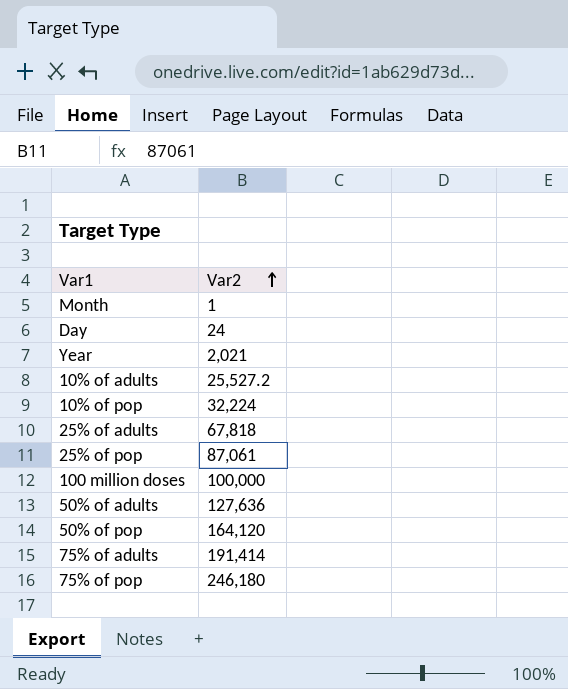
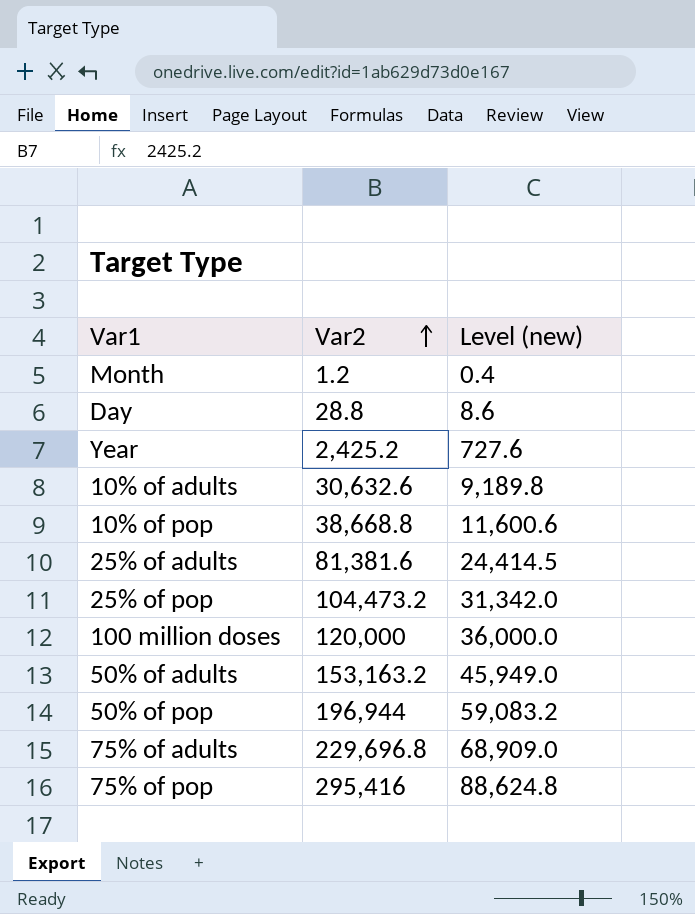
column Level (new) | formula: none -> [Var2] * 0.3
Month | Var2: 1 -> 1.2
Day | Var2: 24 -> 28.8
Year | Var2: 2,021 -> 2,425.2
10% of adults | Var2: 25,527.2 -> 30,632.6
10% of pop | Var2: 32,224 -> 38,668.8
25% of adults | Var2: 67,818 -> 81,381.6
25% of pop | Var2: 87,061 -> 104,473.2
100 million doses | Var2: 100,000 -> 120,000
50% of adults | Var2: 127,636 -> 153,163.2
50% of pop | Var2: 164,120 -> 196,944
75% of adults | Var2: 191,414 -> 229,696.8
75% of pop | Var2: 246,180 -> 295,416

